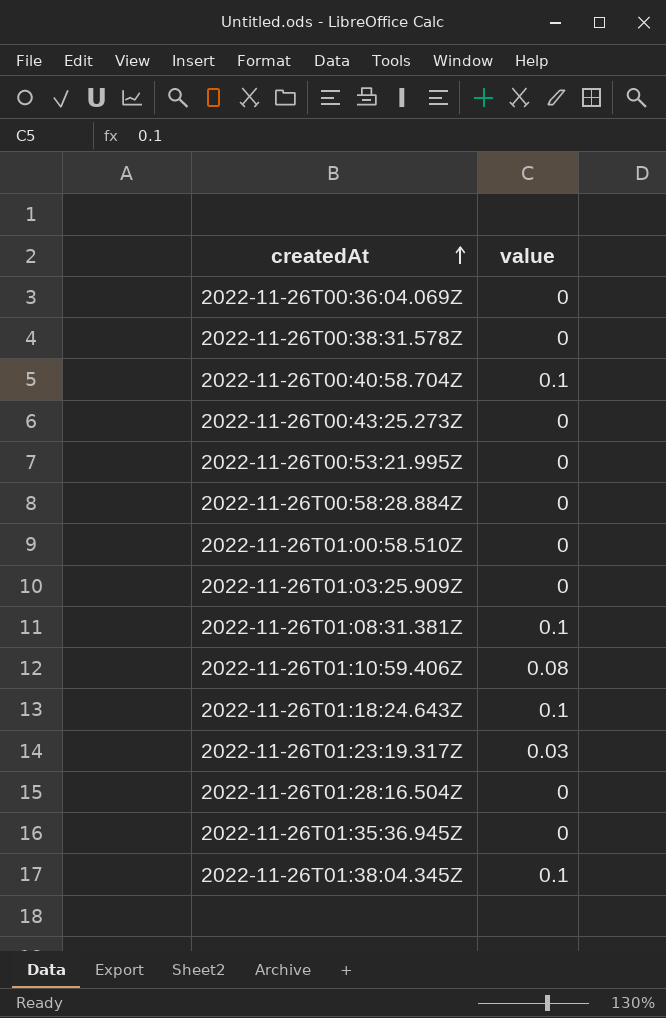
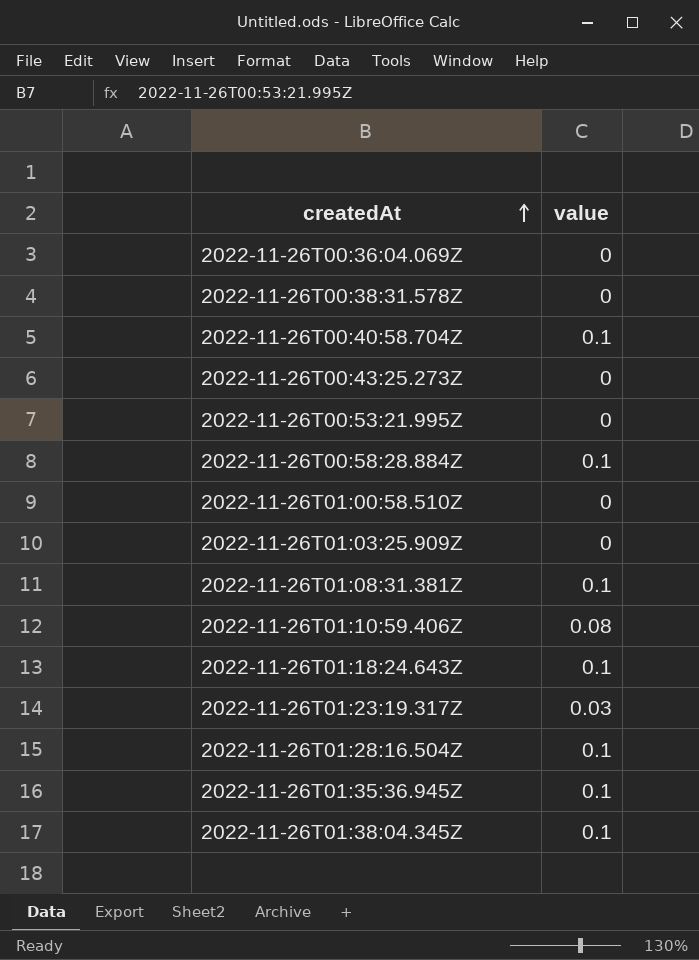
2022-11-26T00:58:28.884Z | value: 0 -> 0.1
2022-11-26T01:28:16.504Z | value: 0 -> 0.1
2022-11-26T01:35:36.945Z | value: 0 -> 0.1

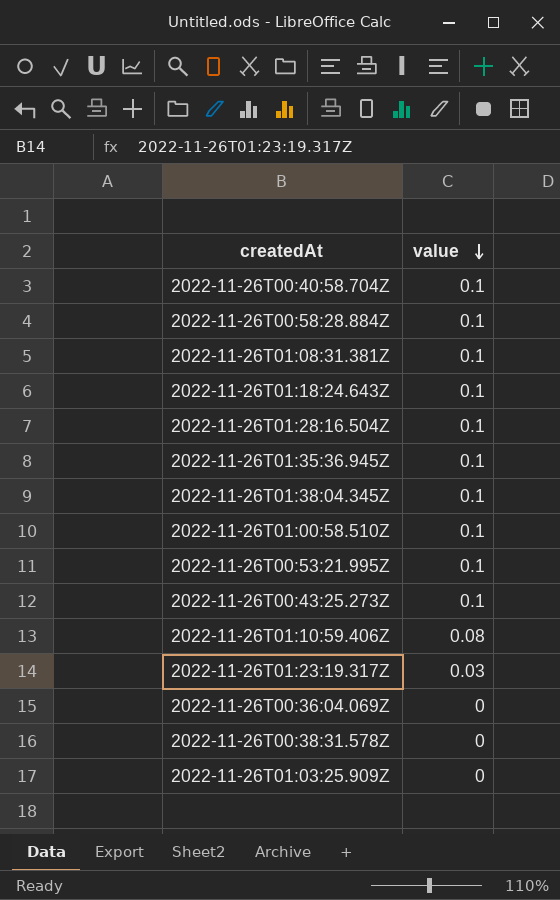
row order: createdAt ascending -> value descending
2022-11-26T01:00:58.510Z | value: 0 -> 0.1
2022-11-26T00:53:21.995Z | value: 0 -> 0.1
2022-11-26T00:43:25.273Z | value: 0 -> 0.1

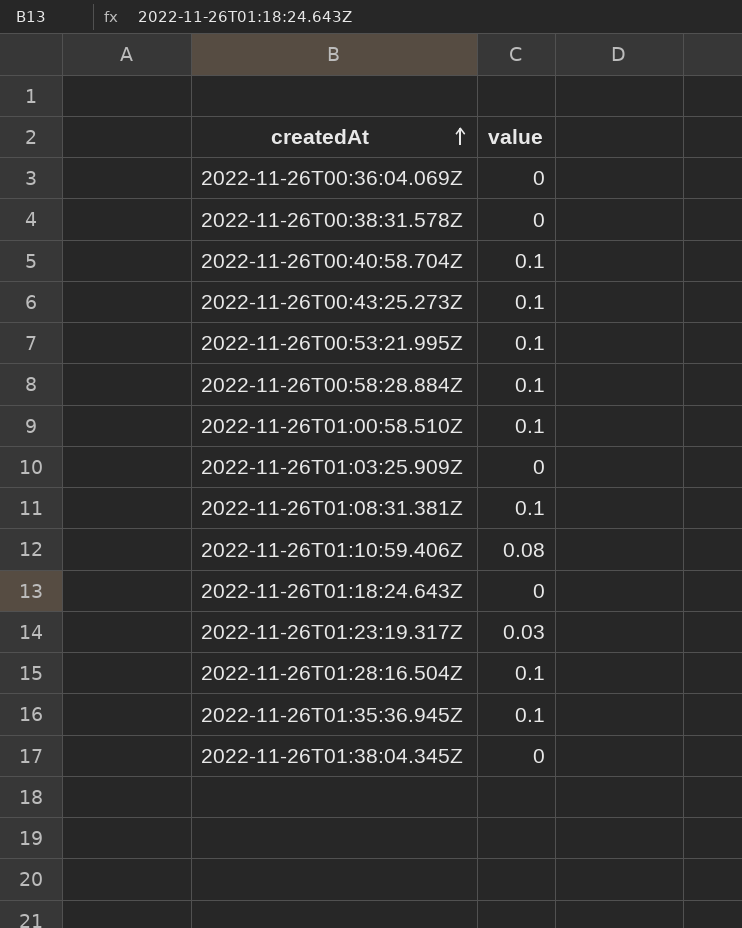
row order: value descending -> createdAt ascending
2022-11-26T01:18:24.643Z | value: 0.1 -> 0
2022-11-26T01:38:04.345Z | value: 0.1 -> 0

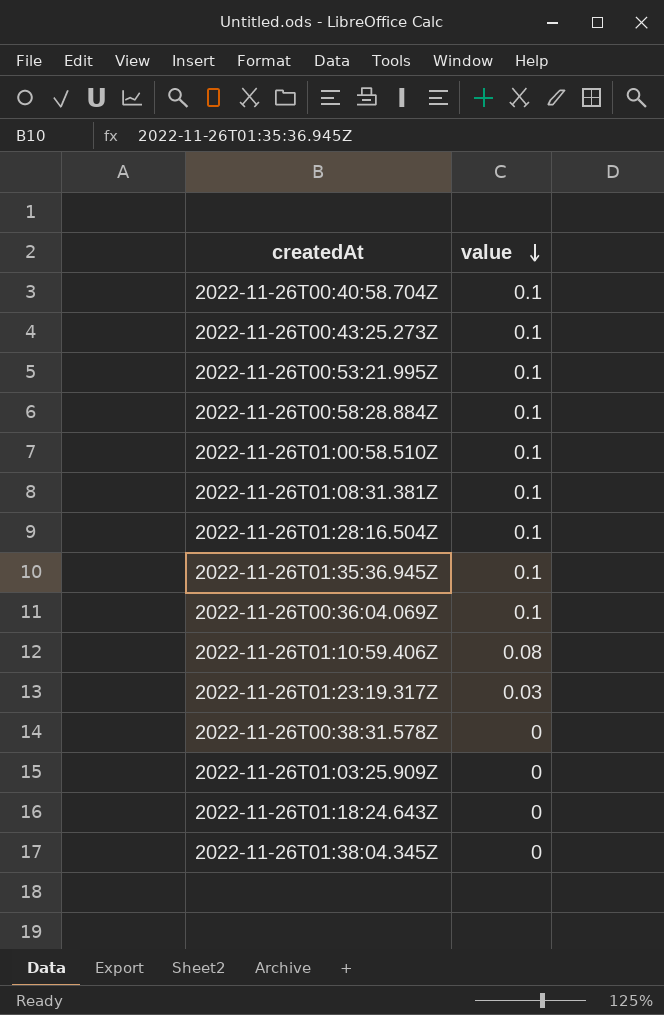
row order: createdAt ascending -> value descending
2022-11-26T00:36:04.069Z | value: 0 -> 0.1

